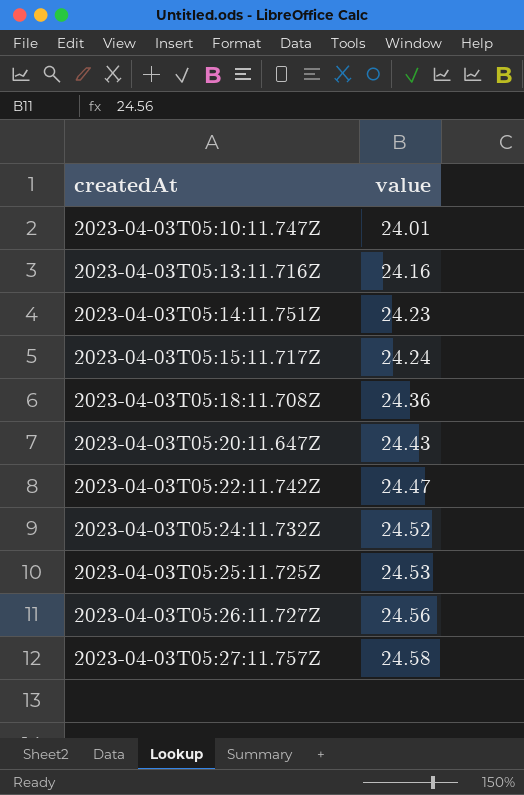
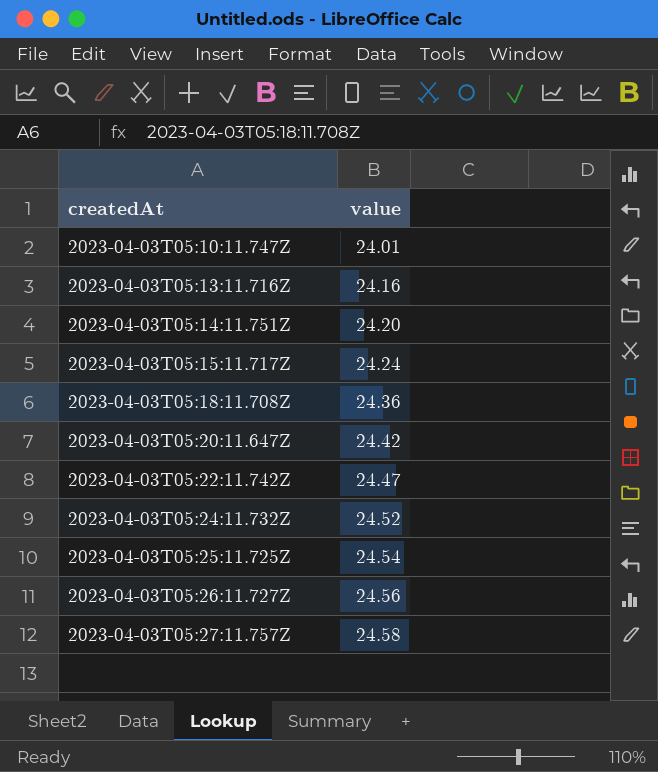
2023-04-03T05:14:11.751Z | value: 24.23 -> 24.20
2023-04-03T05:20:11.647Z | value: 24.43 -> 24.42
2023-04-03T05:25:11.725Z | value: 24.53 -> 24.54

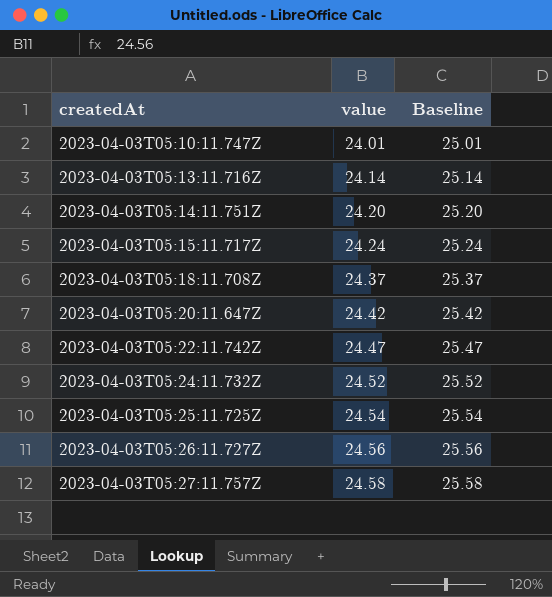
column Baseline | formula: none -> [value] + 1
2023-04-03T05:13:11.716Z | value: 24.16 -> 24.14
2023-04-03T05:18:11.708Z | value: 24.36 -> 24.37

